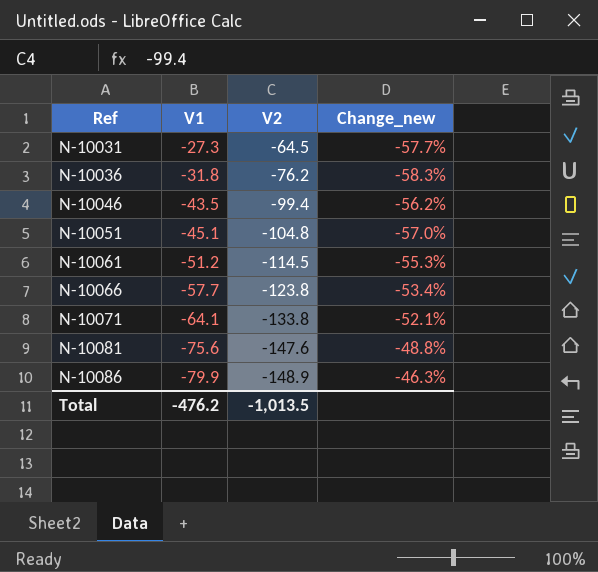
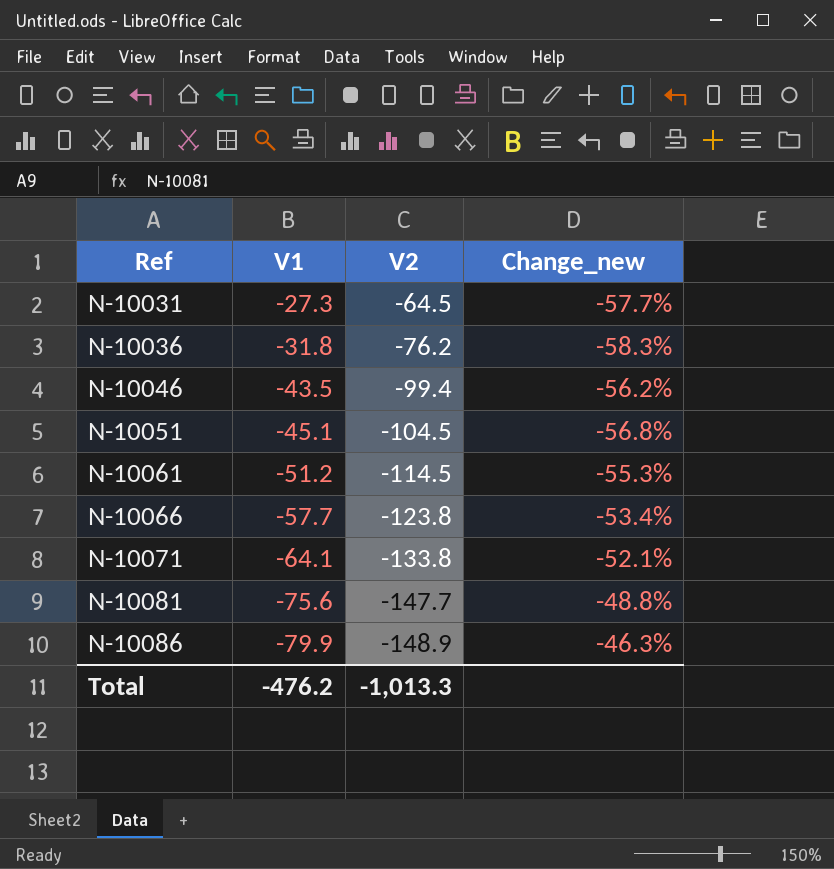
N-10051 | V2: -104.8 -> -104.5
N-10051 | Change_new: -57.0% -> -56.8%
N-10081 | V2: -147.6 -> -147.7
Total | V2: -1,013.5 -> -1,013.3

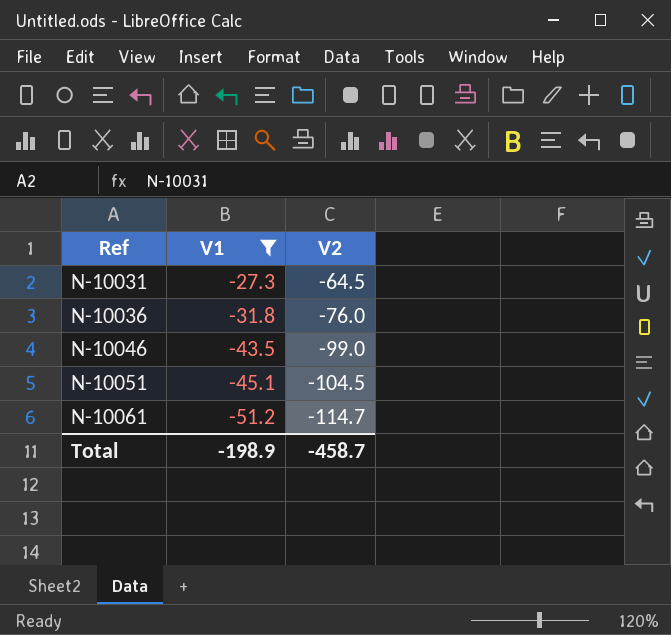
filter: none -> V1 >= -51.2
column Change_new | formula: ([V1] - [V2]) / [V2] -> none
N-10036 | V2: -76.2 -> -76.0
N-10046 | V2: -99.4 -> -99.0
N-10061 | V2: -114.5 -> -114.7
Total | V1: -476.2 -> -198.9
Total | V2: -1,013.3 -> -458.7

